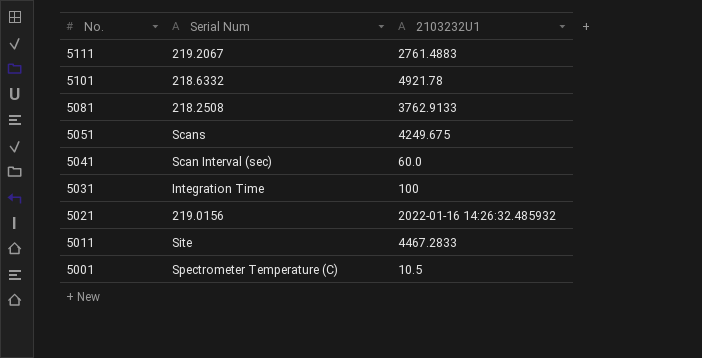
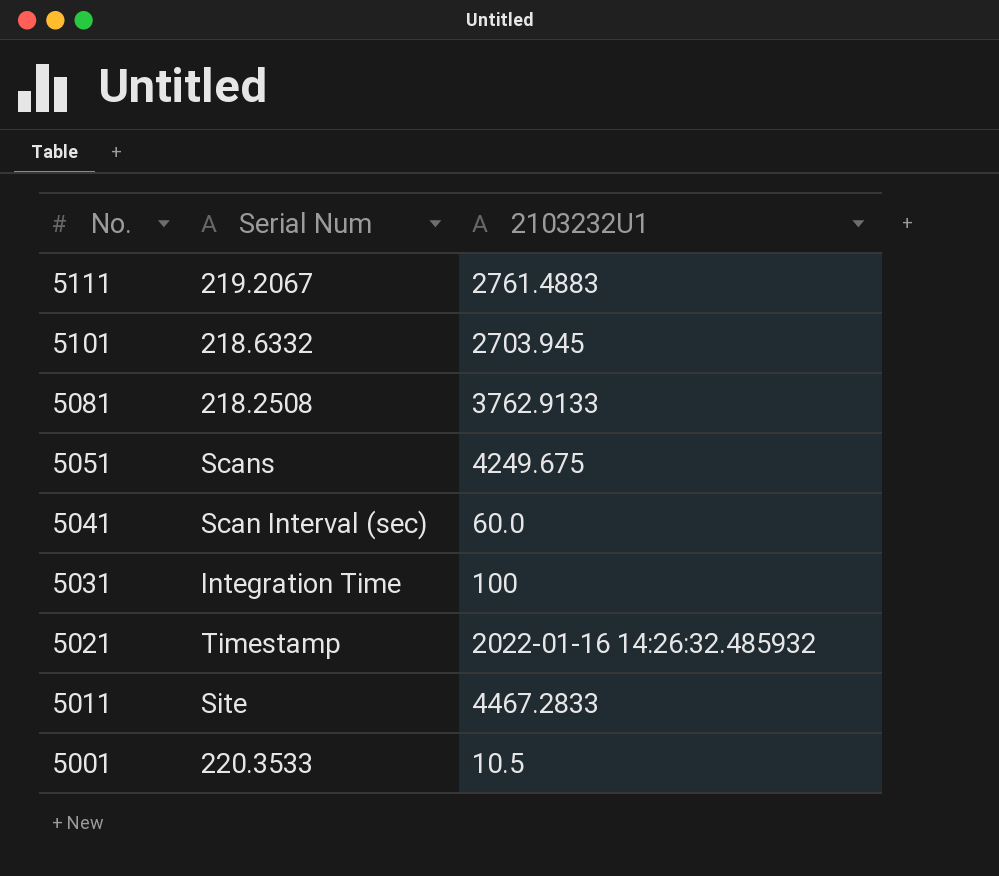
5101 | 2103232U1: 4921.78 -> 2703.945
5021 | Serial Num: 219.0156 -> Timestamp
5001 | Serial Num: Spectrometer Temperature (C) -> 220.3533

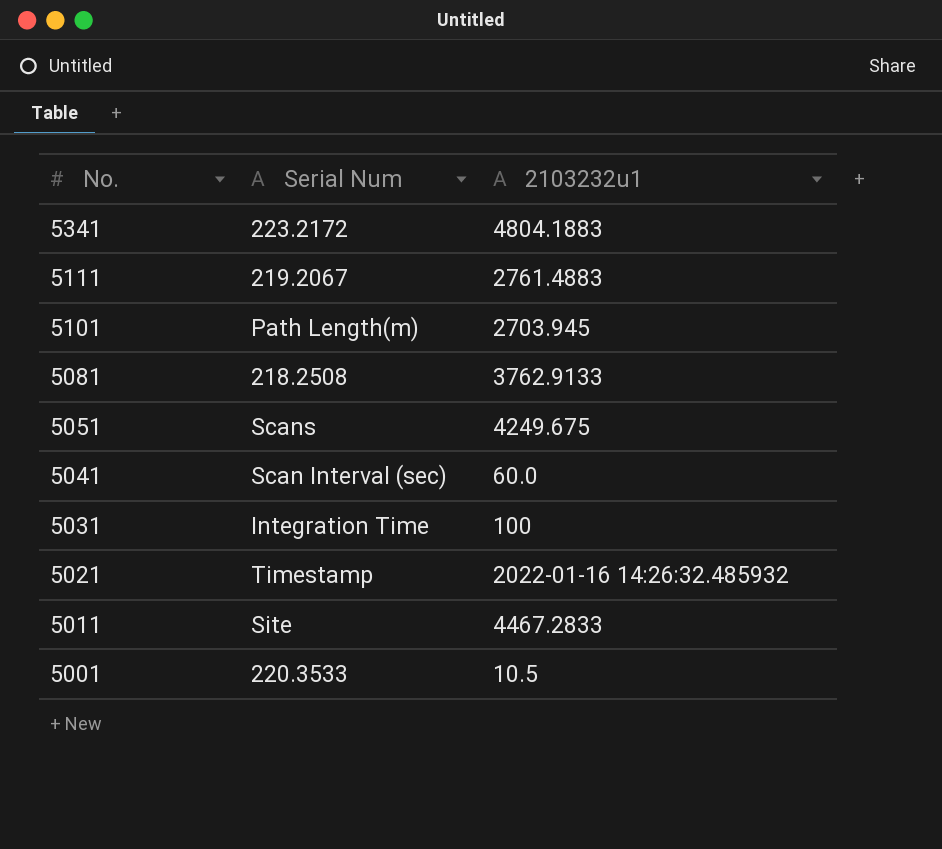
column name: 2103232U1 -> 2103232u1
row 5341: none -> 223.2172 | 4804.1883
5101 | Serial Num: 218.6332 -> Path Length(m)

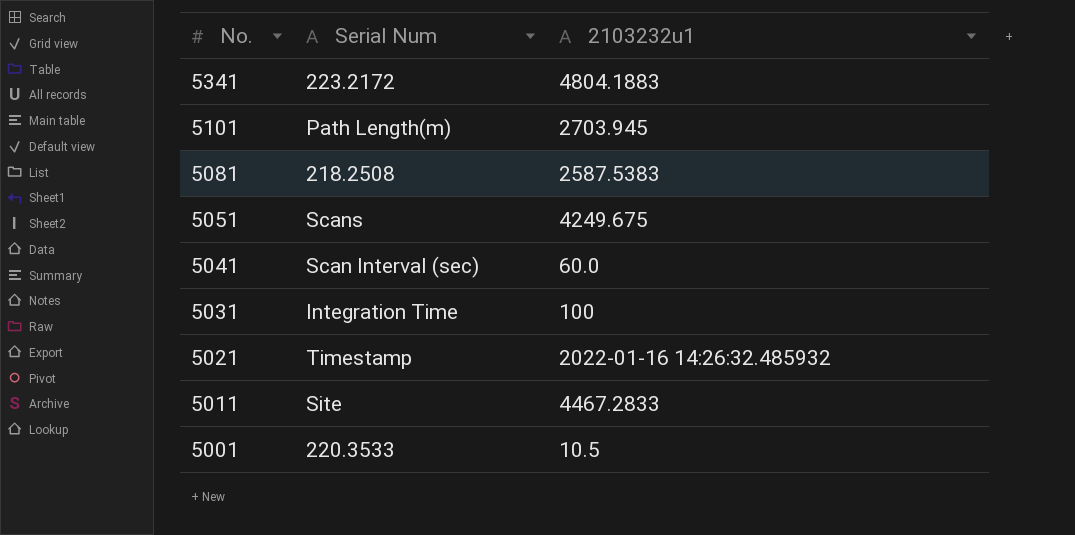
row 5111: 219.2067 | 2761.4883 -> none
5081 | 2103232u1: 3762.9133 -> 2587.5383

